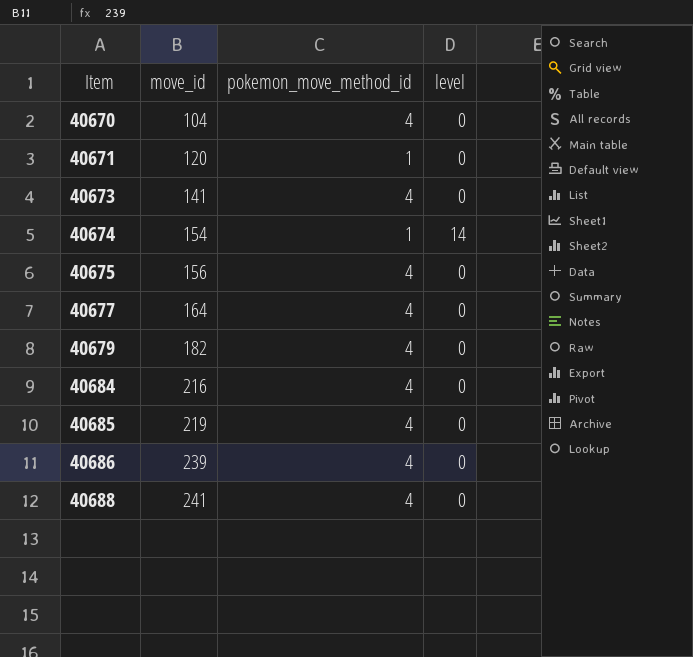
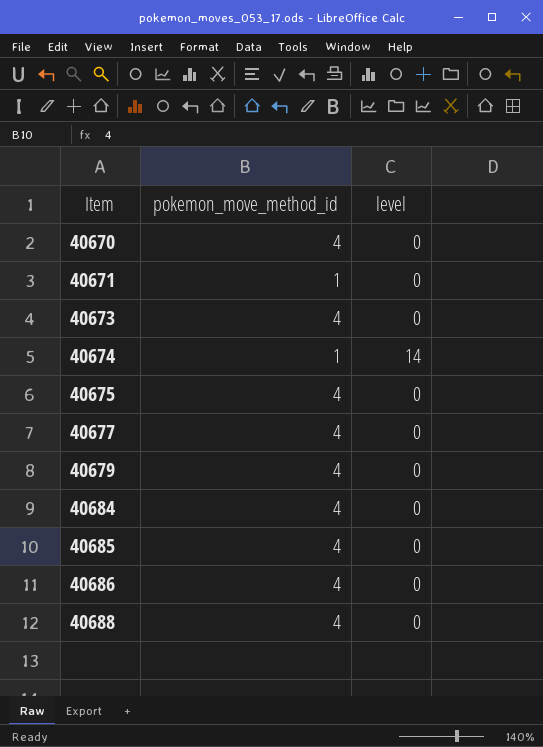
column move_id | position: 2 -> none

